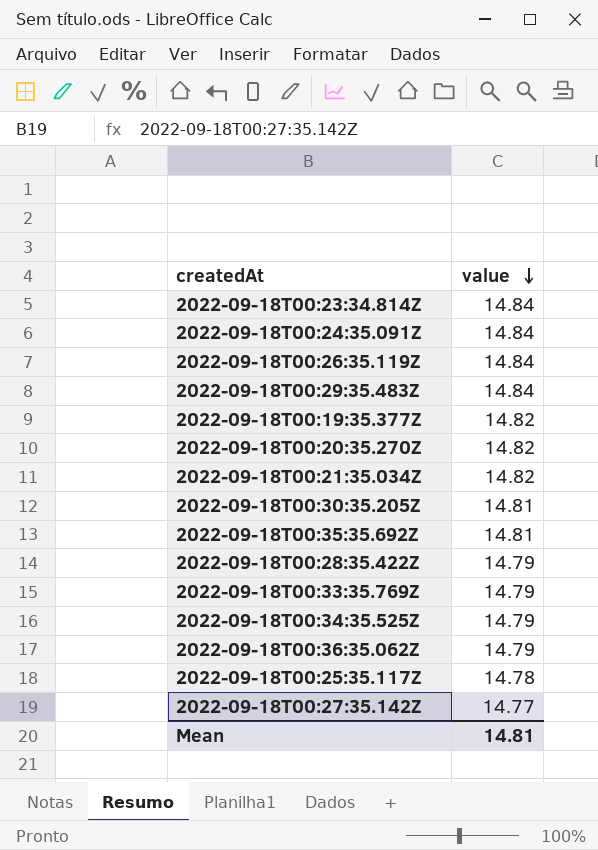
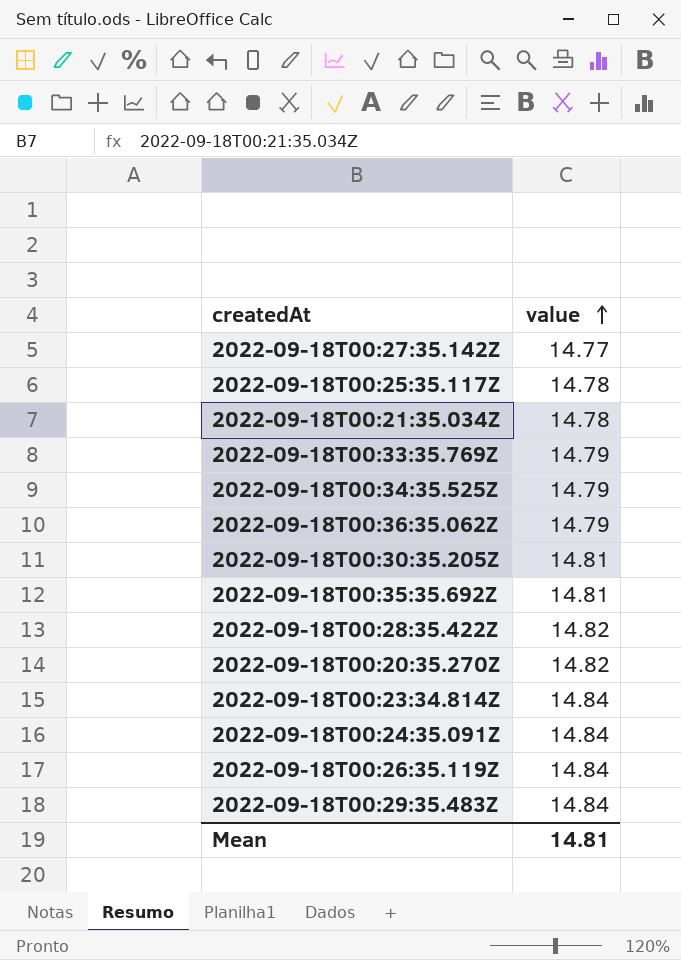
row order: value descending -> value ascending
row 2022-09-18T00:19:35.377Z: 14.82 -> none
2022-09-18T00:21:35.034Z | value: 14.82 -> 14.78
2022-09-18T00:28:35.422Z | value: 14.79 -> 14.82

